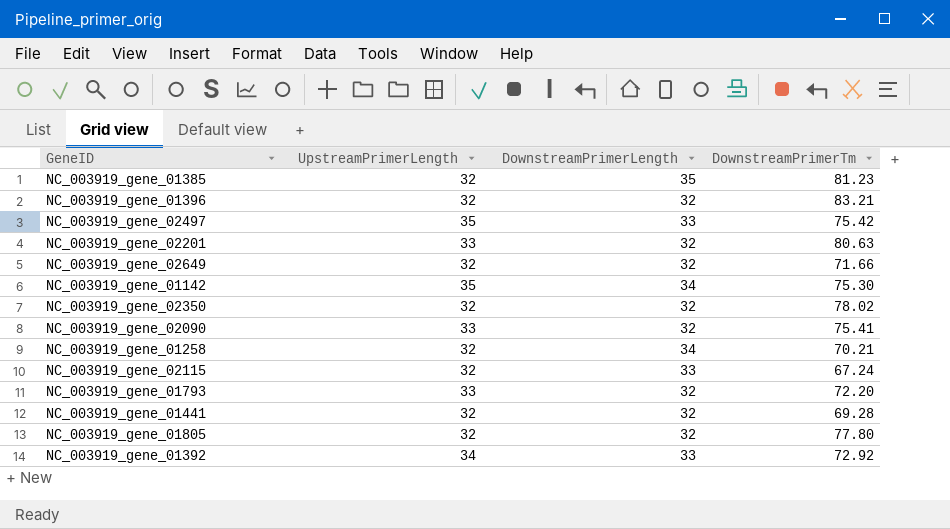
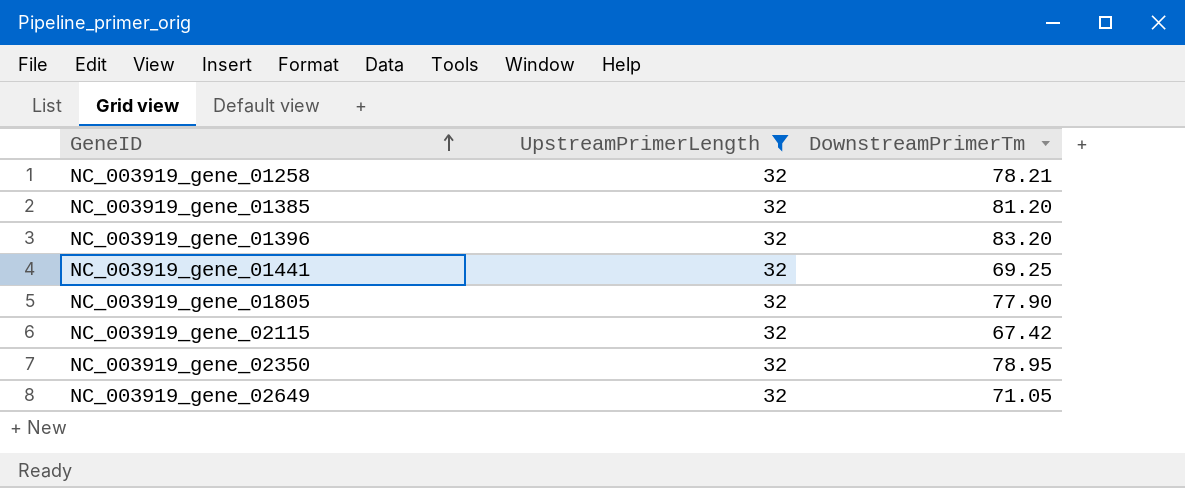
filter: none -> UpstreamPrimerLength = 32
row order: none -> GeneID ascending
column DownstreamPrimerLength | position: 3 -> none
NC_003919_gene_01258 | DownstreamPrimerTm: 70.21 -> 78.21
NC_003919_gene_01385 | DownstreamPrimerTm: 81.23 -> 81.20
NC_003919_gene_01396 | DownstreamPrimerTm: 83.21 -> 83.20
NC_003919_gene_01441 | DownstreamPrimerTm: 69.28 -> 69.25
NC_003919_gene_01805 | DownstreamPrimerTm: 77.80 -> 77.90
NC_003919_gene_02115 | DownstreamPrimerTm: 67.24 -> 67.42
NC_003919_gene_02350 | DownstreamPrimerTm: 78.02 -> 78.95
NC_003919_gene_02649 | DownstreamPrimerTm: 71.66 -> 71.05

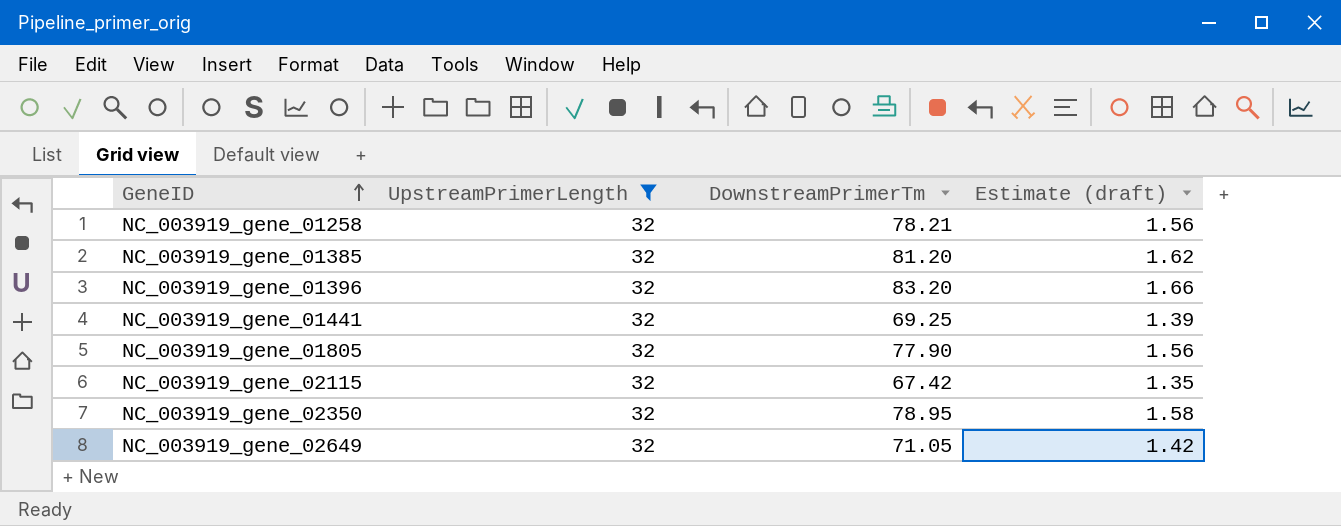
column Estimate (draft) | formula: none -> [DownstreamPrimerTm] * 0.02

